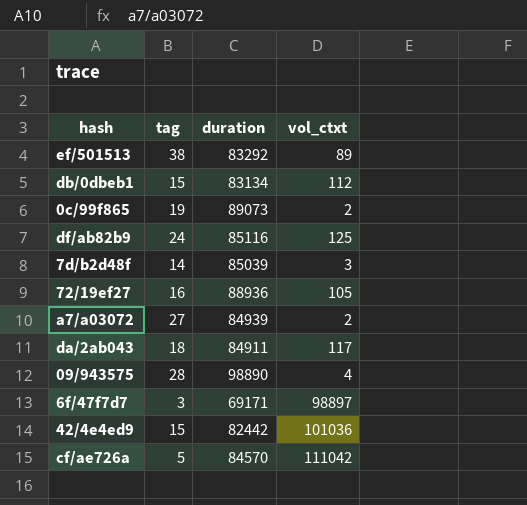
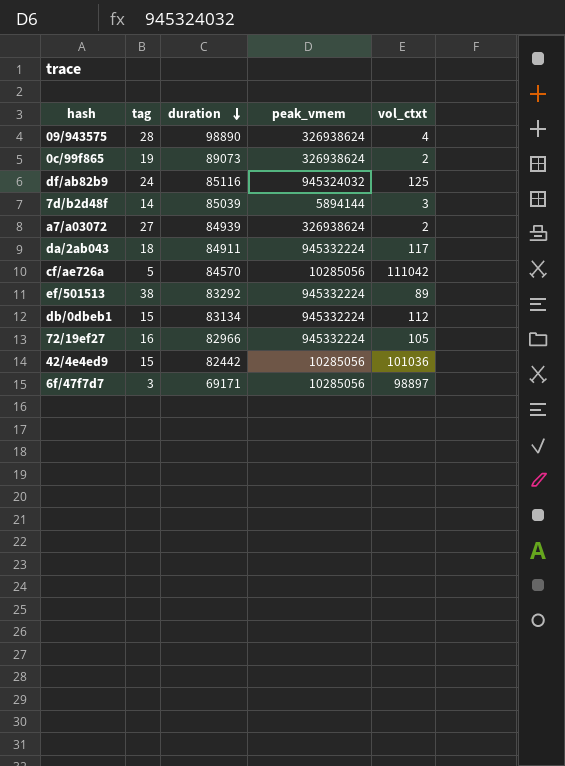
row order: none -> duration descending
column peak_vmem | position: none -> 4
72/19ef27 | duration: 88936 -> 82966

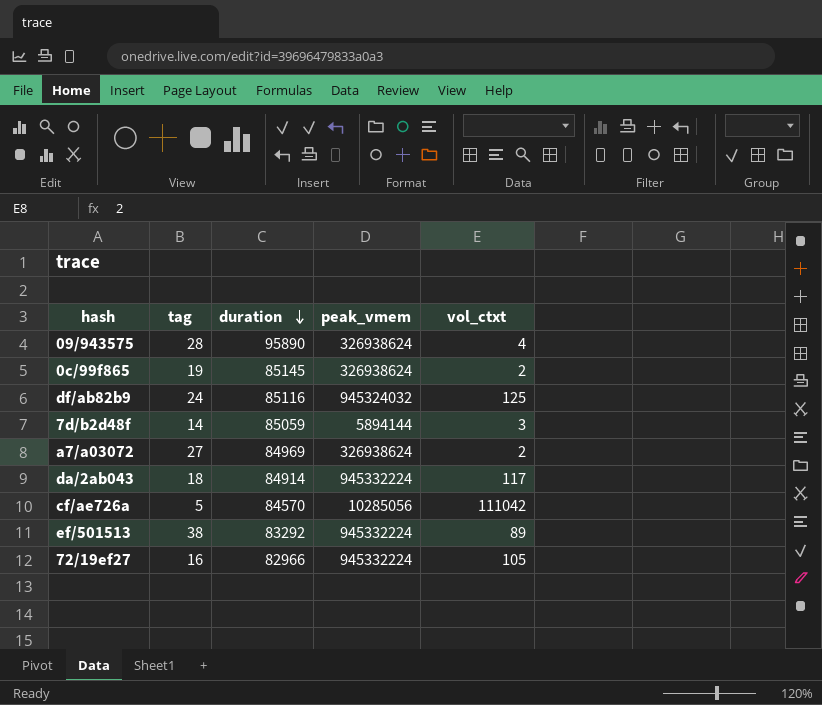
row db/0dbeb1: 15 | 83134 | 945332224 | 112 -> none
row 42/4e4ed9: 15 | 82442 | 10285056 | 101036 -> none
row 6f/47f7d7: 3 | 69171 | 10285056 | 98897 -> none
09/943575 | duration: 98890 -> 95890
0c/99f865 | duration: 89073 -> 85145
7d/b2d48f | duration: 85039 -> 85059
a7/a03072 | duration: 84939 -> 84969
da/2ab043 | duration: 84911 -> 84914

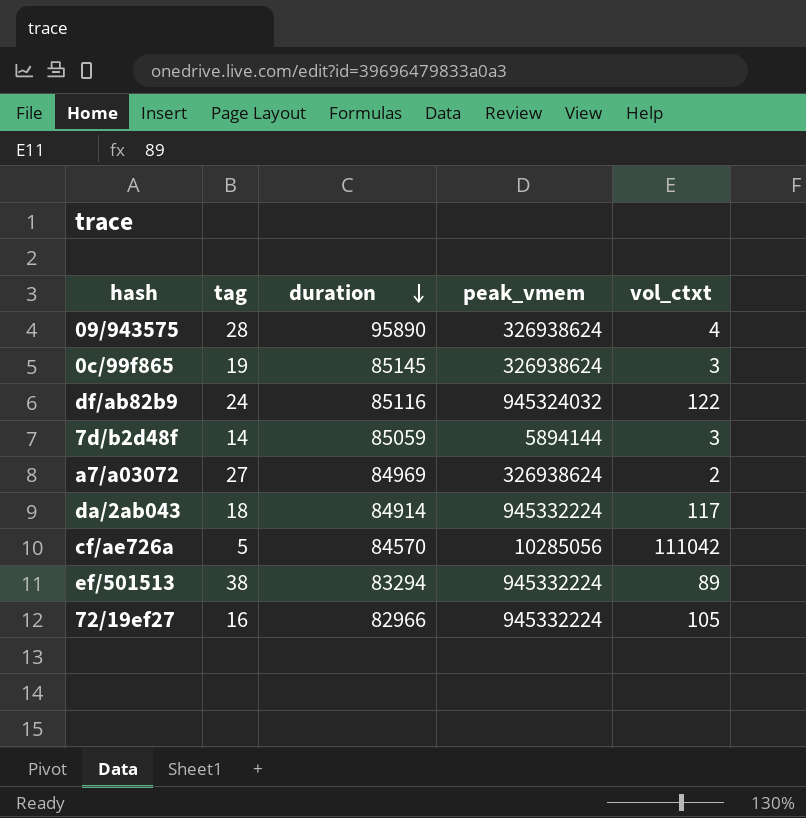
0c/99f865 | vol_ctxt: 2 -> 3
df/ab82b9 | vol_ctxt: 125 -> 122
ef/501513 | duration: 83292 -> 83294

